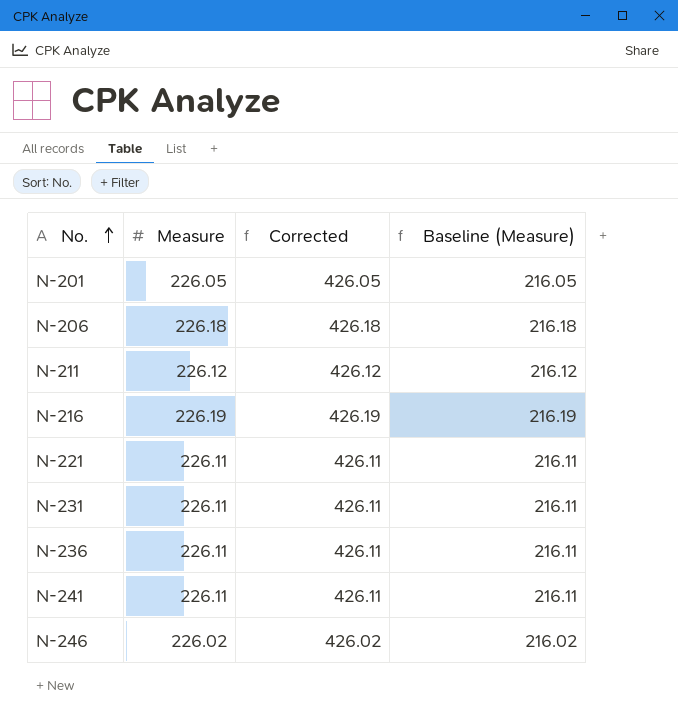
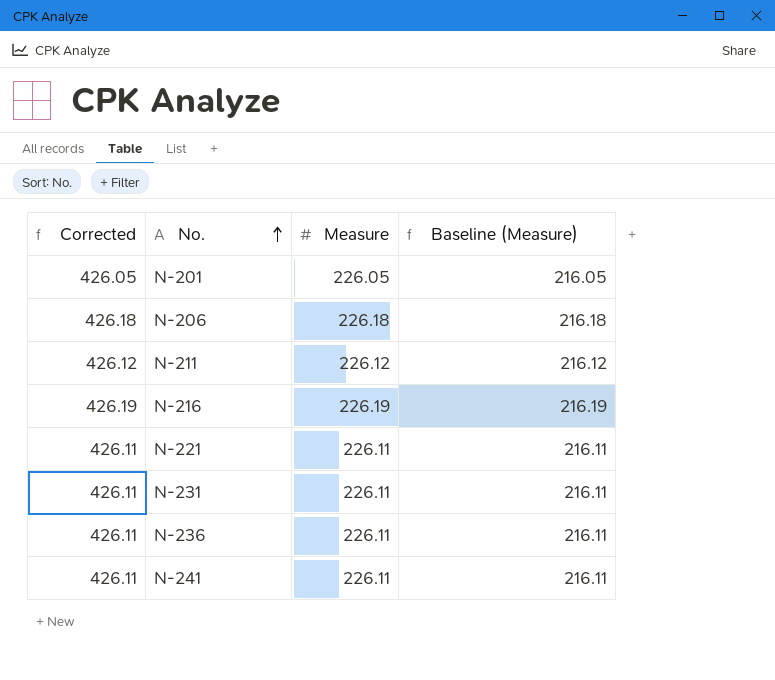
column Corrected | position: 3 -> 1
row N-246: 226.02 | 426.02 | 216.02 -> none

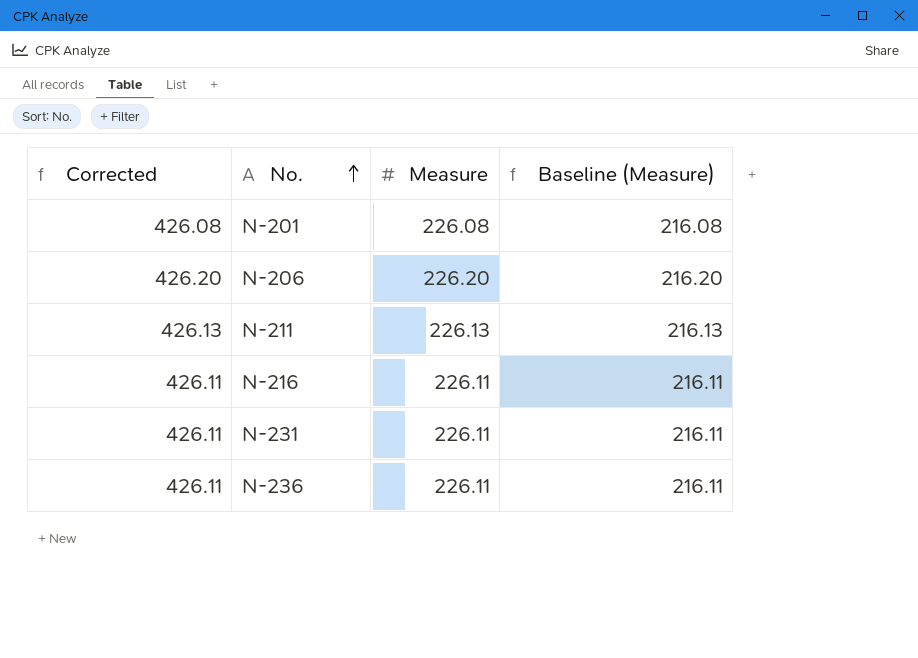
row N-221: 426.11 | 226.11 | 216.11 -> none
row N-241: 426.11 | 226.11 | 216.11 -> none
N-201 | Corrected: 426.05 -> 426.08
N-201 | Measure: 226.05 -> 226.08
N-201 | Baseline (Measure): 216.05 -> 216.08
N-206 | Corrected: 426.18 -> 426.20
N-206 | Measure: 226.18 -> 226.20
N-206 | Baseline (Measure): 216.18 -> 216.20
N-211 | Corrected: 426.12 -> 426.13
N-211 | Measure: 226.12 -> 226.13
N-211 | Baseline (Measure): 216.12 -> 216.13
N-216 | Corrected: 426.19 -> 426.11
N-216 | Measure: 226.19 -> 226.11
N-216 | Baseline (Measure): 216.19 -> 216.11

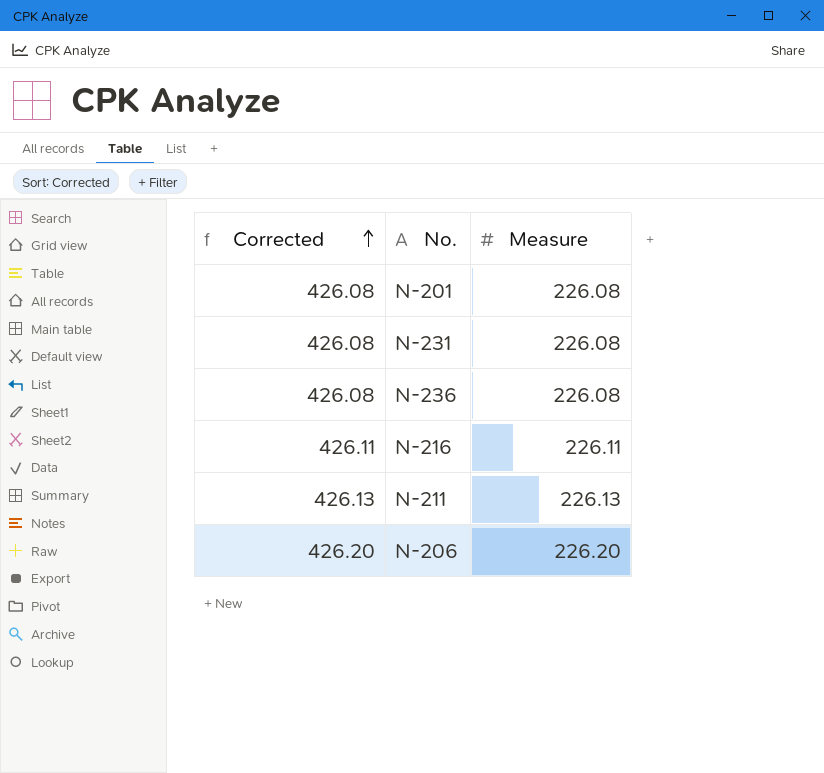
row order: No. ascending -> Corrected ascending
column Baseline (Measure) | formula: [Measure] - 10 -> none
N-231 | Corrected: 426.11 -> 426.08
N-231 | Measure: 226.11 -> 226.08
N-236 | Corrected: 426.11 -> 426.08
N-236 | Measure: 226.11 -> 226.08

